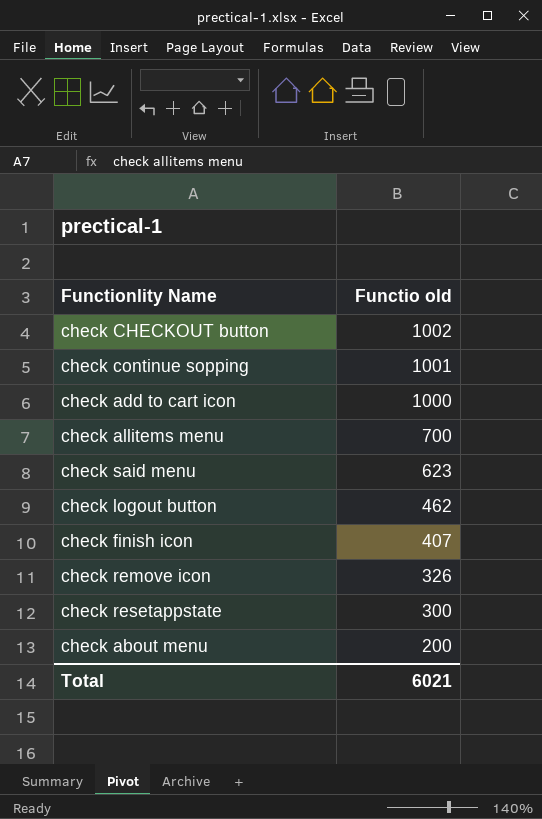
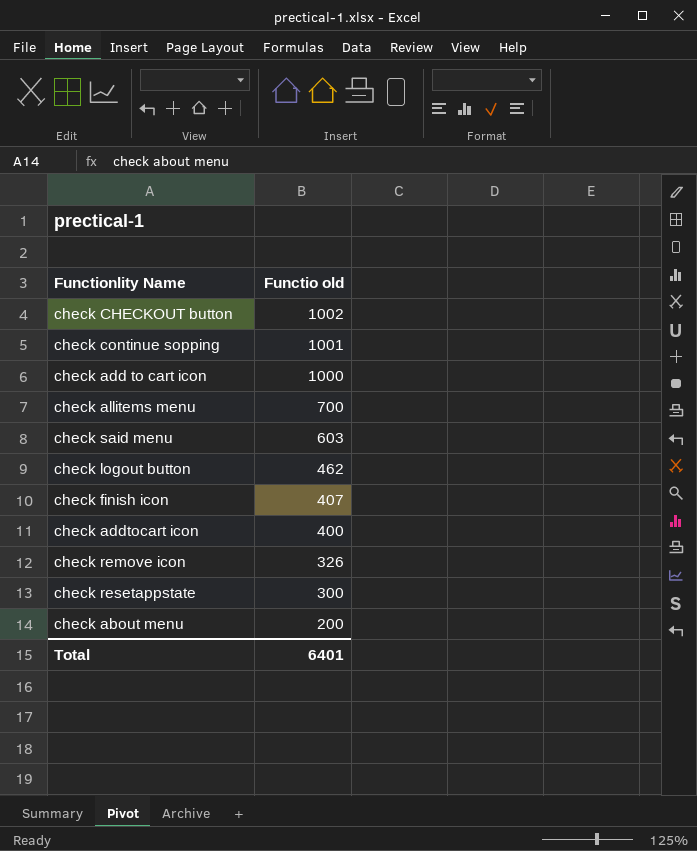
check said menu | Functio old: 623 -> 603
row check addtocart icon: none -> 400
Total | Functio old: 6021 -> 6401

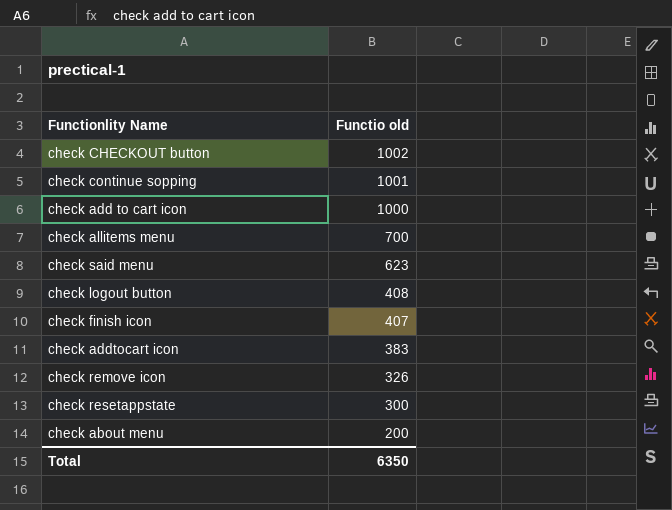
check said menu | Functio old: 603 -> 623
check logout button | Functio old: 462 -> 408
check addtocart icon | Functio old: 400 -> 383
Total | Functio old: 6401 -> 6350

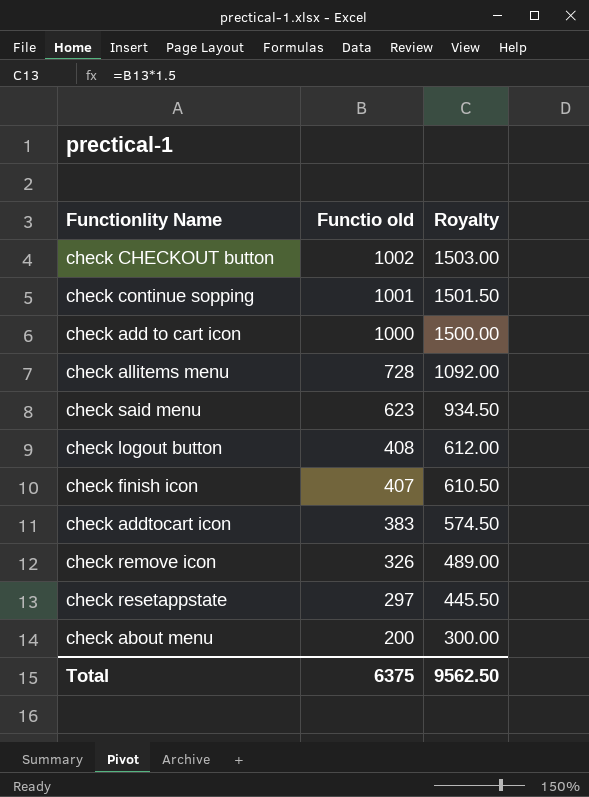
column Royalty | formula: none -> [Functio old] * 1.5
check allitems menu | Functio old: 700 -> 728
check resetappstate | Functio old: 300 -> 297
Total | Functio old: 6350 -> 6375

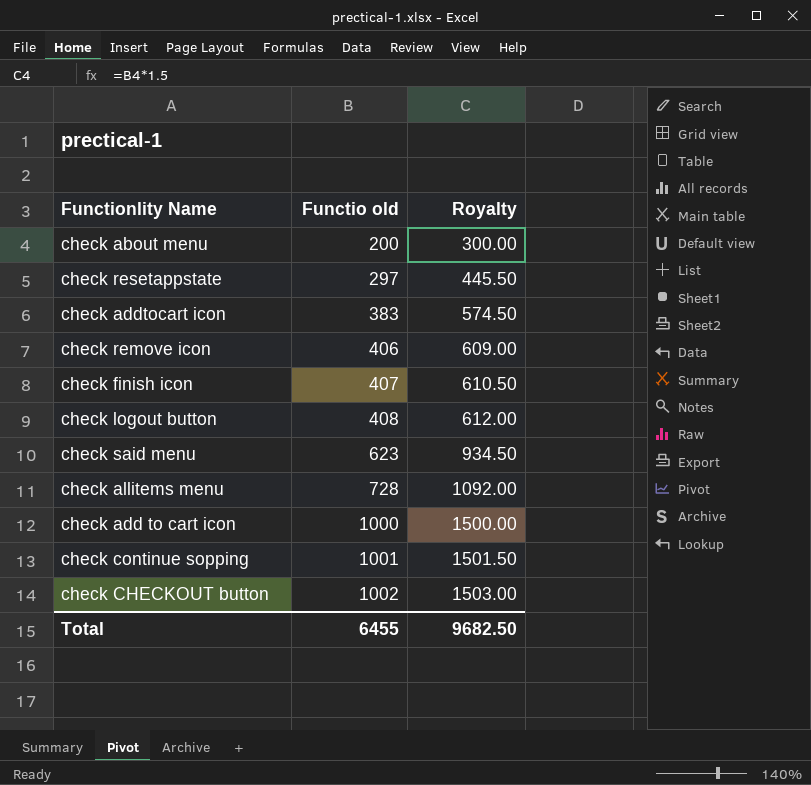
row order: Functio old descending -> Functio old ascending
check remove icon | Functio old: 326 -> 406
check remove icon | Royalty: 489.00 -> 609.00
Total | Functio old: 6375 -> 6455
Total | Royalty: 9562.50 -> 9682.50

